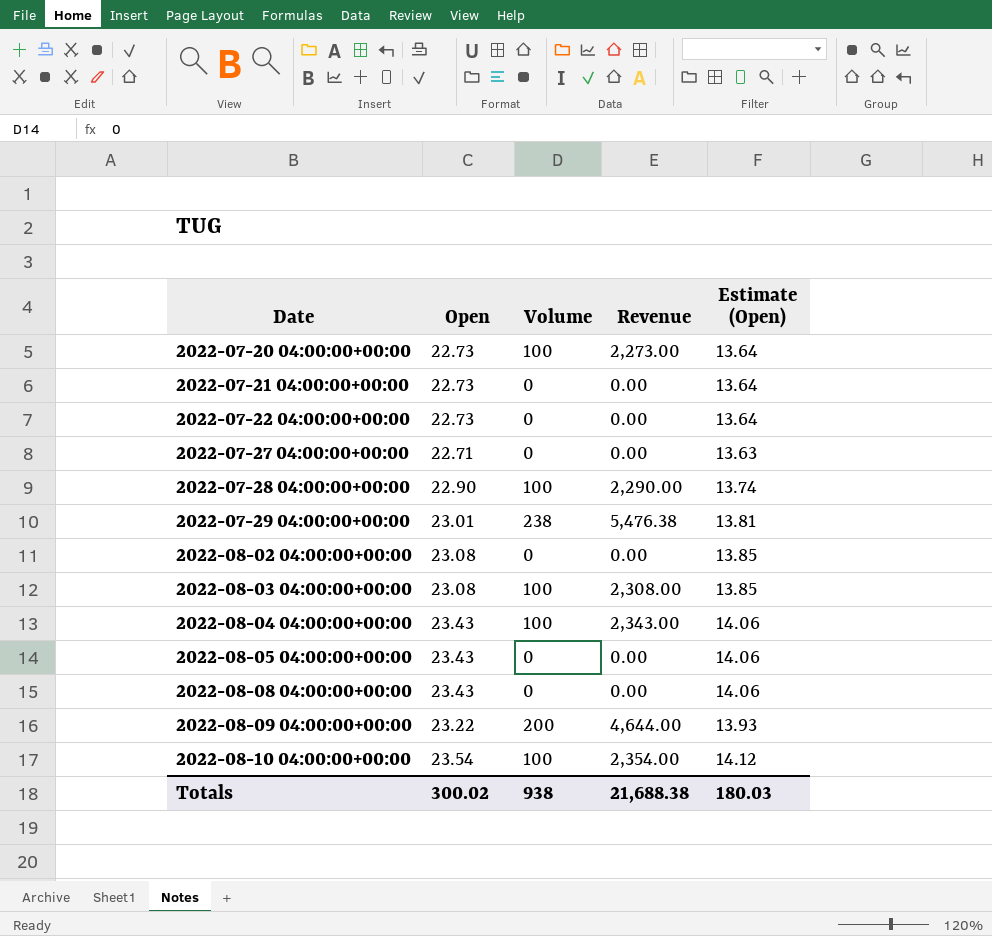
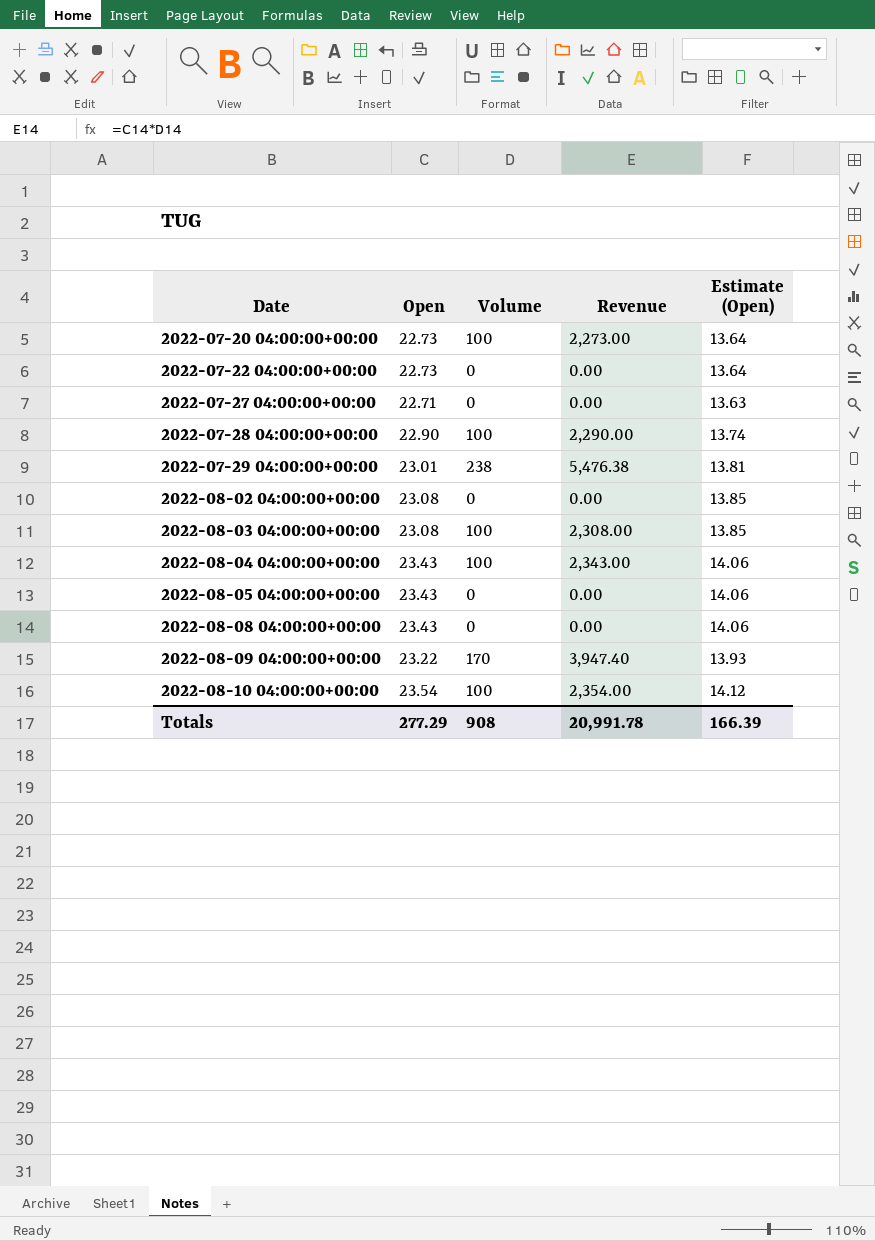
row 2022-07-21 04:00:00+00:00: 22.73 | 0 | 0.00 | 13.64 -> none
2022-08-09 04:00:00+00:00 | Volume: 200 -> 170
2022-08-09 04:00:00+00:00 | Revenue: 4,644.00 -> 3,947.40
Totals | Open: 300.02 -> 277.29
Totals | Volume: 938 -> 908
Totals | Revenue: 21,688.38 -> 20,991.78
Totals | Estimate (Open): 180.03 -> 166.39

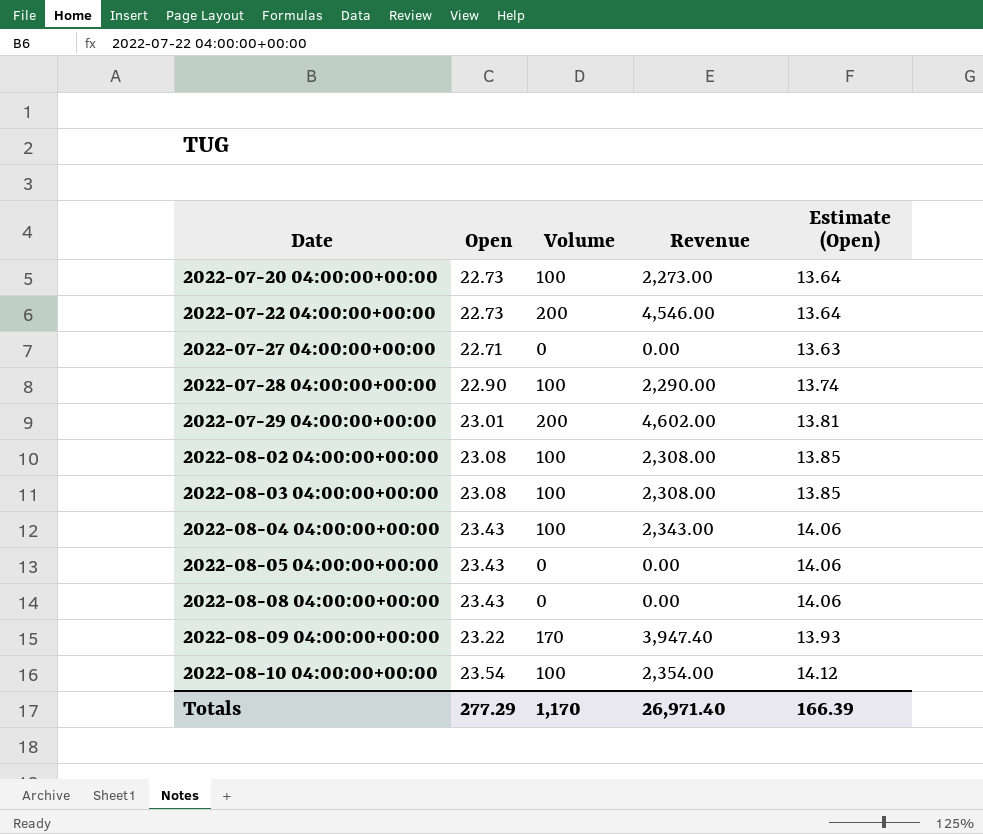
2022-07-22 04:00:00+00:00 | Volume: 0 -> 200
2022-07-22 04:00:00+00:00 | Revenue: 0.00 -> 4,546.00
2022-07-29 04:00:00+00:00 | Volume: 238 -> 200
2022-07-29 04:00:00+00:00 | Revenue: 5,476.38 -> 4,602.00
2022-08-02 04:00:00+00:00 | Volume: 0 -> 100
2022-08-02 04:00:00+00:00 | Revenue: 0.00 -> 2,308.00
Totals | Volume: 908 -> 1,170
Totals | Revenue: 20,991.78 -> 26,971.40

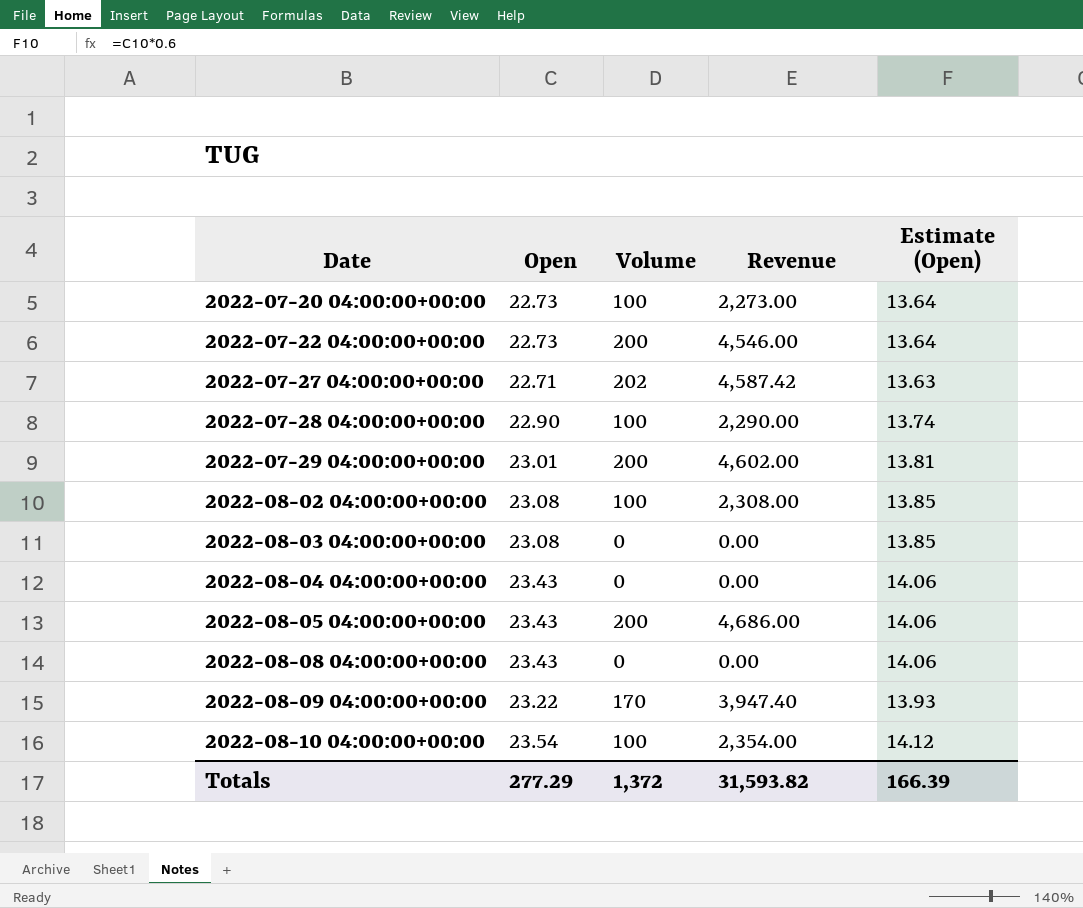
2022-07-27 04:00:00+00:00 | Volume: 0 -> 202
2022-07-27 04:00:00+00:00 | Revenue: 0.00 -> 4,587.42
2022-08-03 04:00:00+00:00 | Volume: 100 -> 0
2022-08-03 04:00:00+00:00 | Revenue: 2,308.00 -> 0.00
2022-08-04 04:00:00+00:00 | Volume: 100 -> 0
2022-08-04 04:00:00+00:00 | Revenue: 2,343.00 -> 0.00
2022-08-05 04:00:00+00:00 | Volume: 0 -> 200
2022-08-05 04:00:00+00:00 | Revenue: 0.00 -> 4,686.00
Totals | Volume: 1,170 -> 1,372
Totals | Revenue: 26,971.40 -> 31,593.82

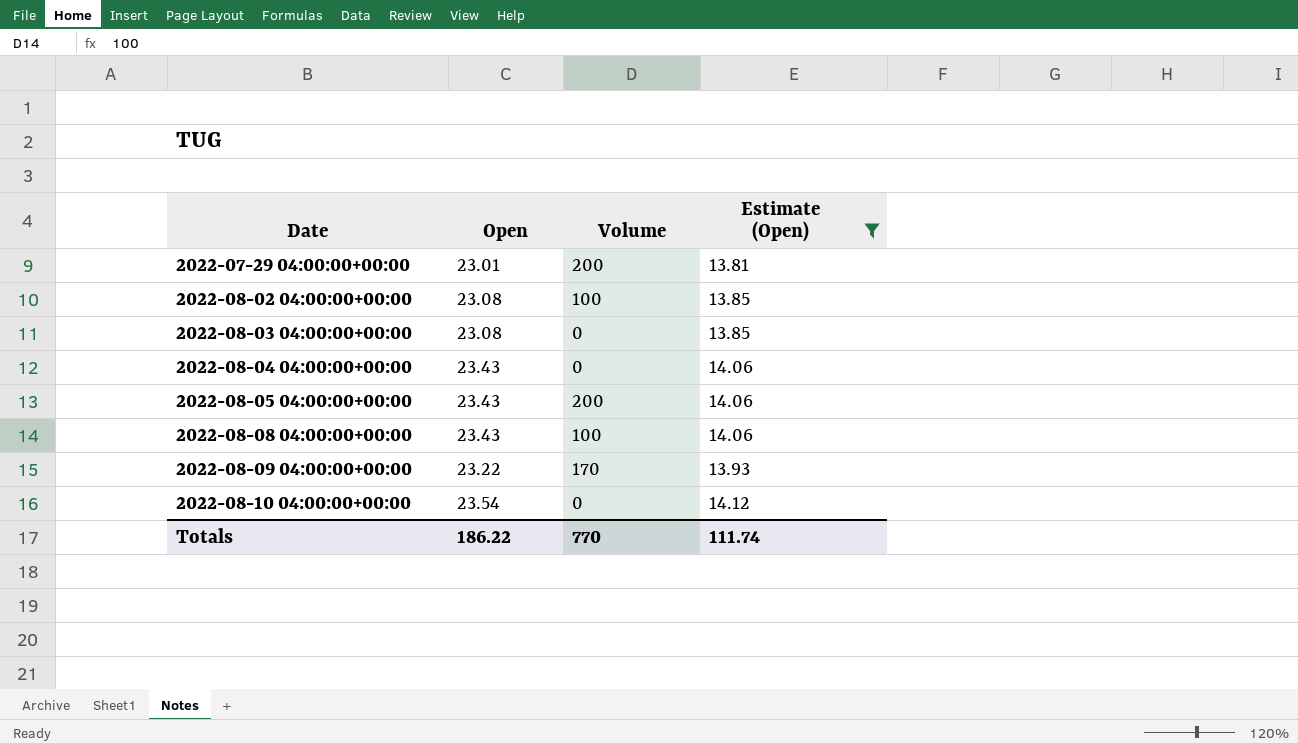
filter: none -> Estimate (Open) >= 13.81
column Revenue | formula: [Open] * [Volume] -> none
2022-08-08 04:00:00+00:00 | Volume: 0 -> 100
2022-08-10 04:00:00+00:00 | Volume: 100 -> 0
Totals | Open: 277.29 -> 186.22
Totals | Volume: 1,372 -> 770
Totals | Estimate (Open): 166.39 -> 111.74

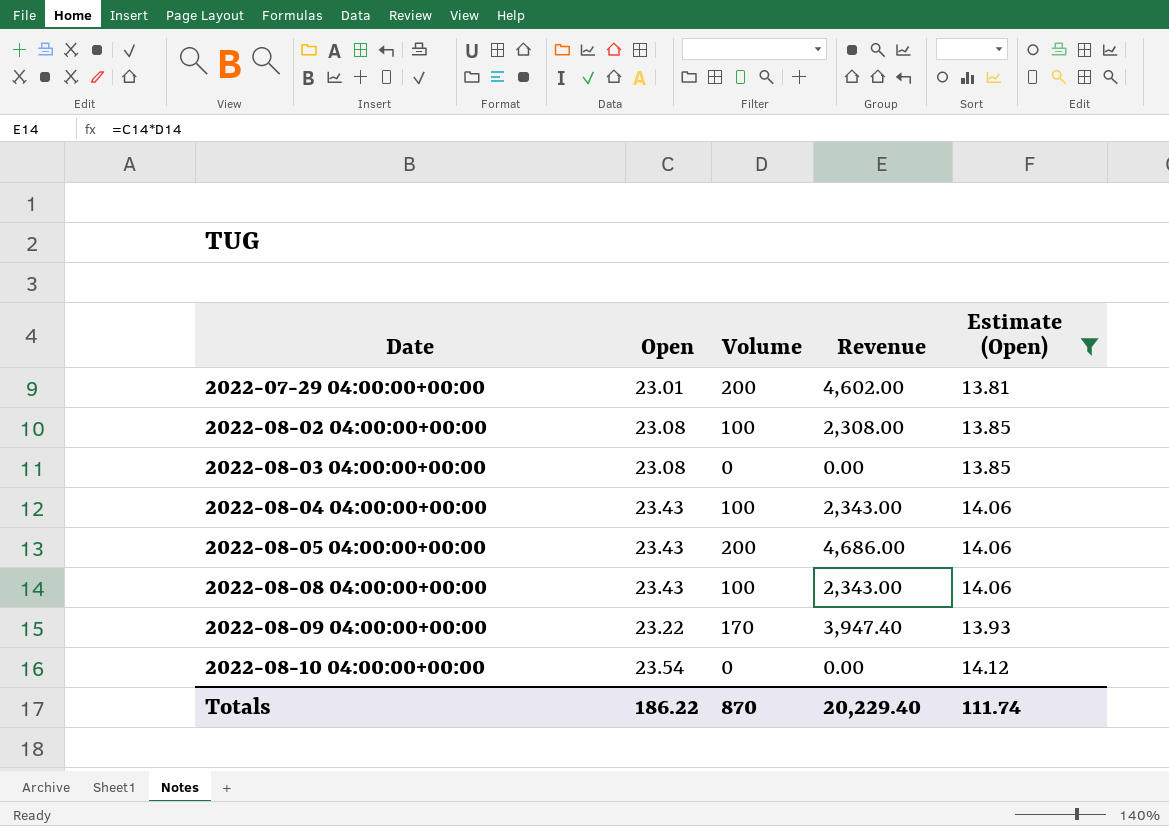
column Revenue | formula: none -> [Open] * [Volume]
2022-08-04 04:00:00+00:00 | Volume: 0 -> 100
Totals | Volume: 770 -> 870

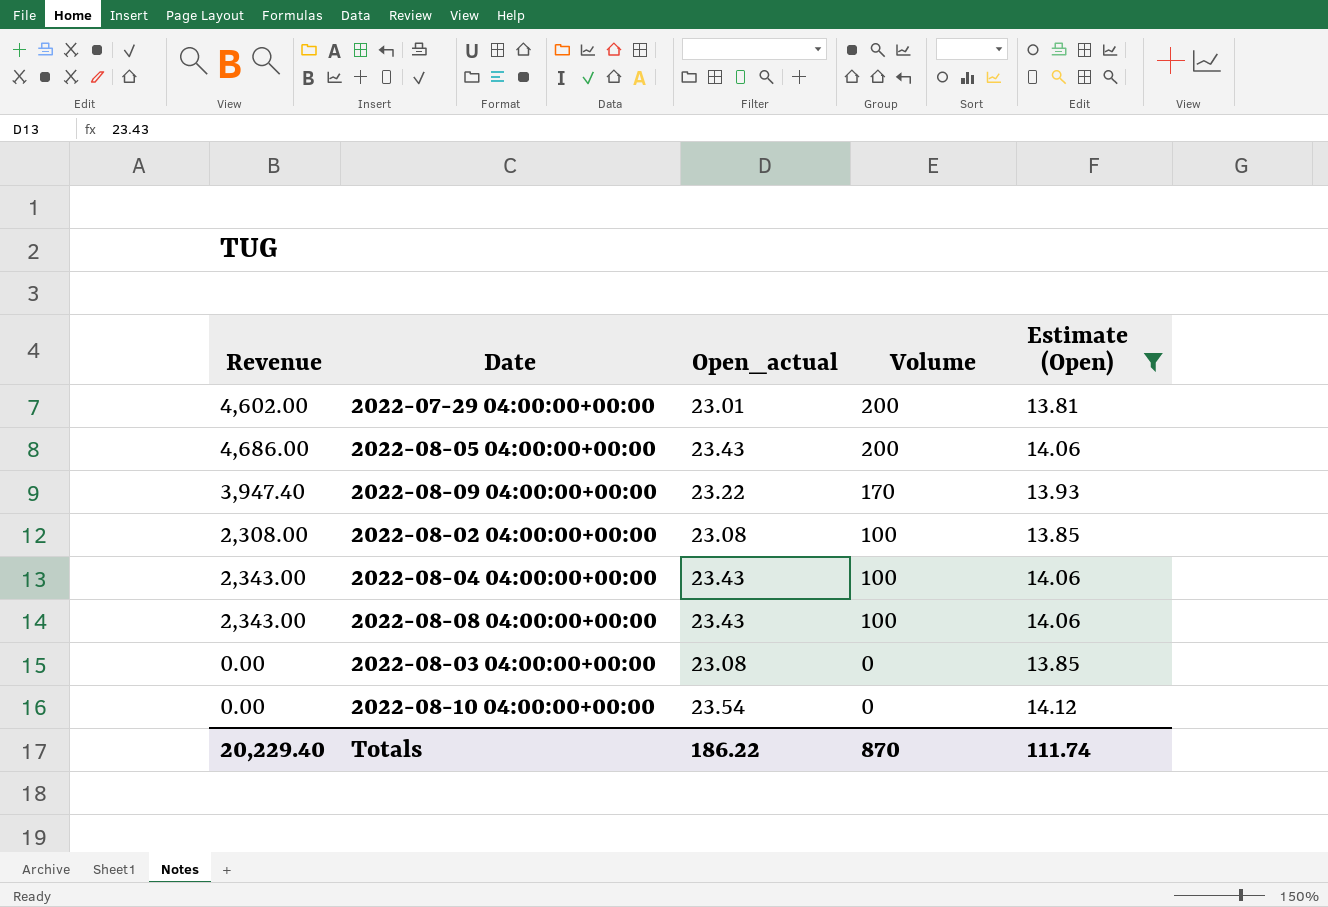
row order: Date ascending -> Volume descending
column Revenue | position: 4 -> 1
column name: Open -> Open_actual

